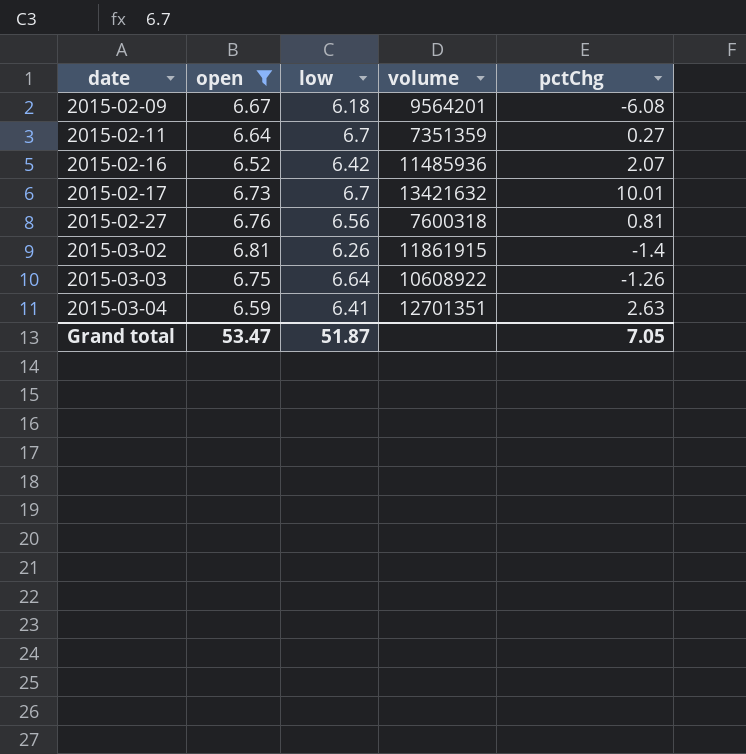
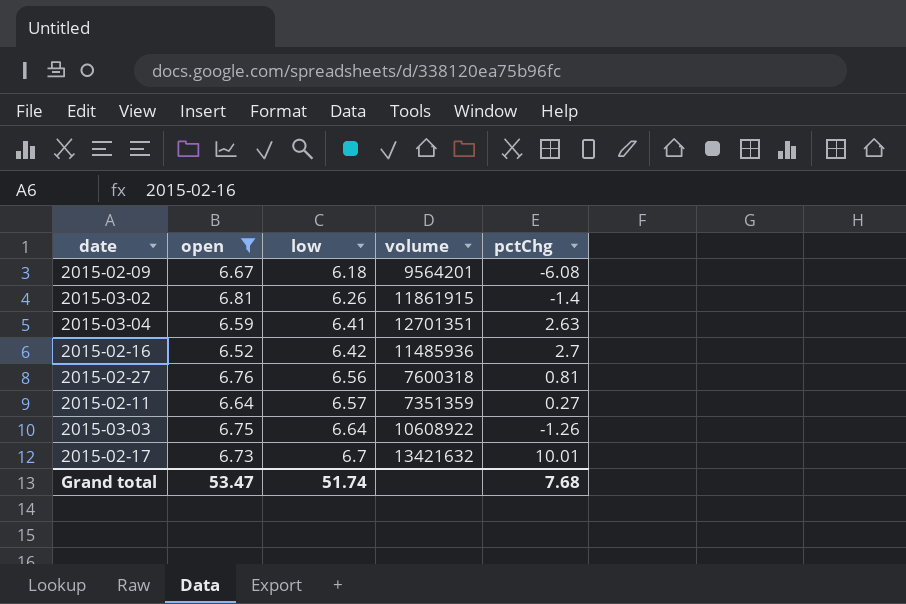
row order: date ascending -> low ascending
2015-02-16 | pctChg: 2.07 -> 2.7
2015-02-11 | low: 6.7 -> 6.57
Grand total | low: 51.87 -> 51.74
Grand total | pctChg: 7.05 -> 7.68

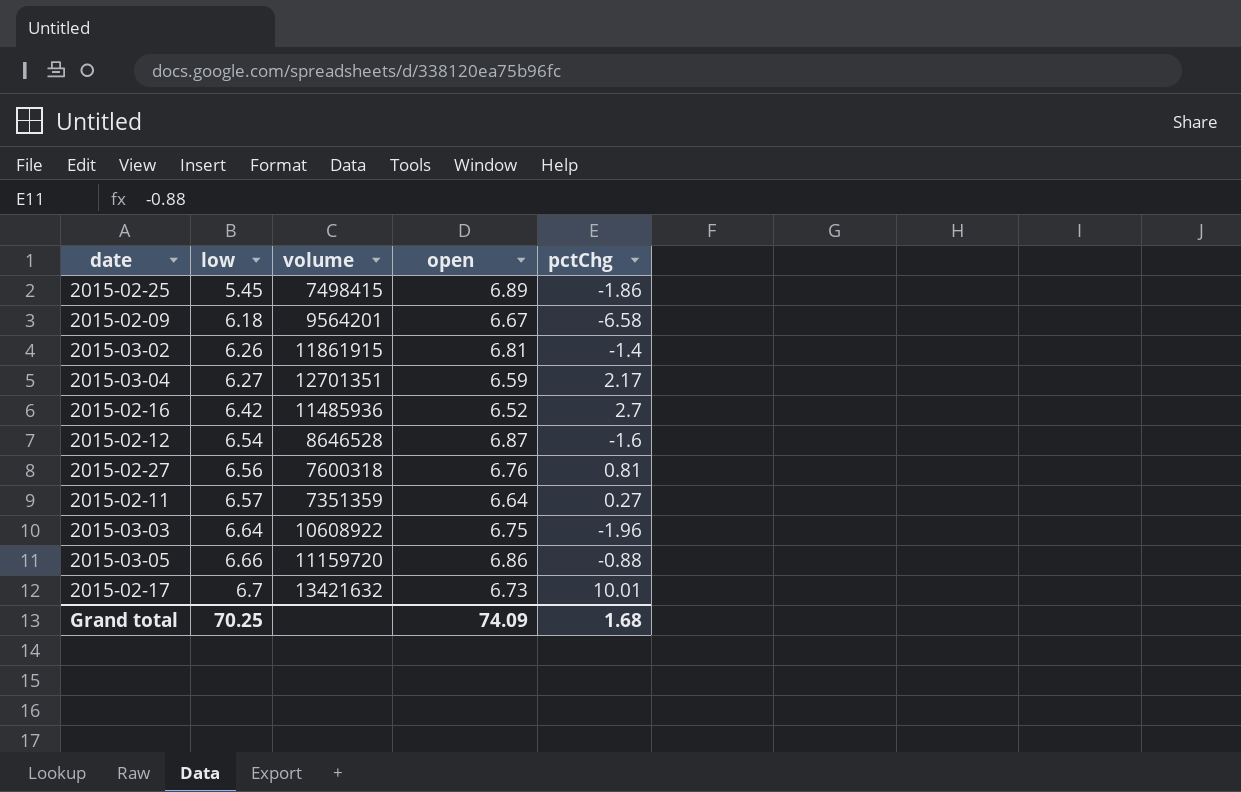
filter: open <= 6.81 -> none
column open | position: 2 -> 4
2015-02-09 | pctChg: -6.08 -> -6.58
2015-03-04 | low: 6.41 -> 6.27
2015-03-04 | pctChg: 2.63 -> 2.17
2015-03-03 | pctChg: -1.26 -> -1.96
Grand total | low: 51.74 -> 70.25
Grand total | open: 53.47 -> 74.09
Grand total | pctChg: 7.68 -> 1.68

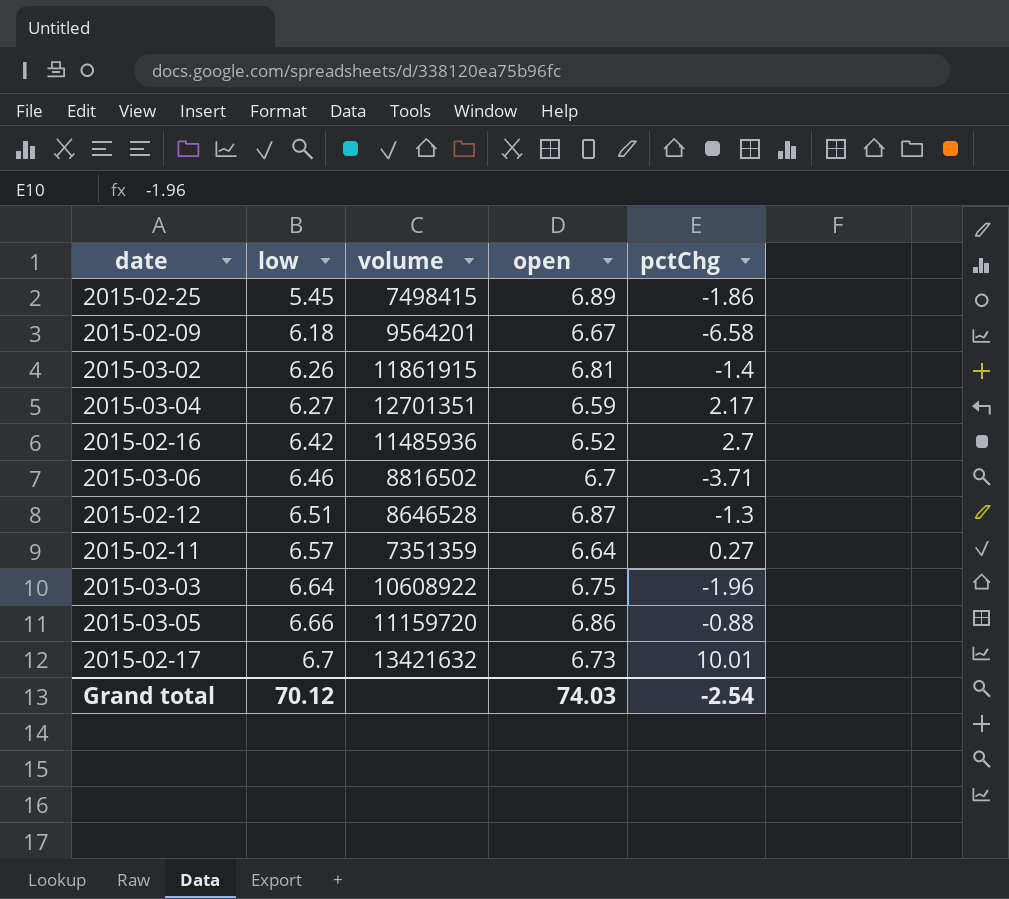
row 2015-02-27: 6.56 | 7600318 | 6.76 | 0.81 -> none
row 2015-03-06: none -> 6.46 | 8816502 | 6.7 | -3.71
2015-02-12 | low: 6.54 -> 6.51
2015-02-12 | pctChg: -1.6 -> -1.3
Grand total | low: 70.25 -> 70.12
Grand total | open: 74.09 -> 74.03
Grand total | pctChg: 1.68 -> -2.54

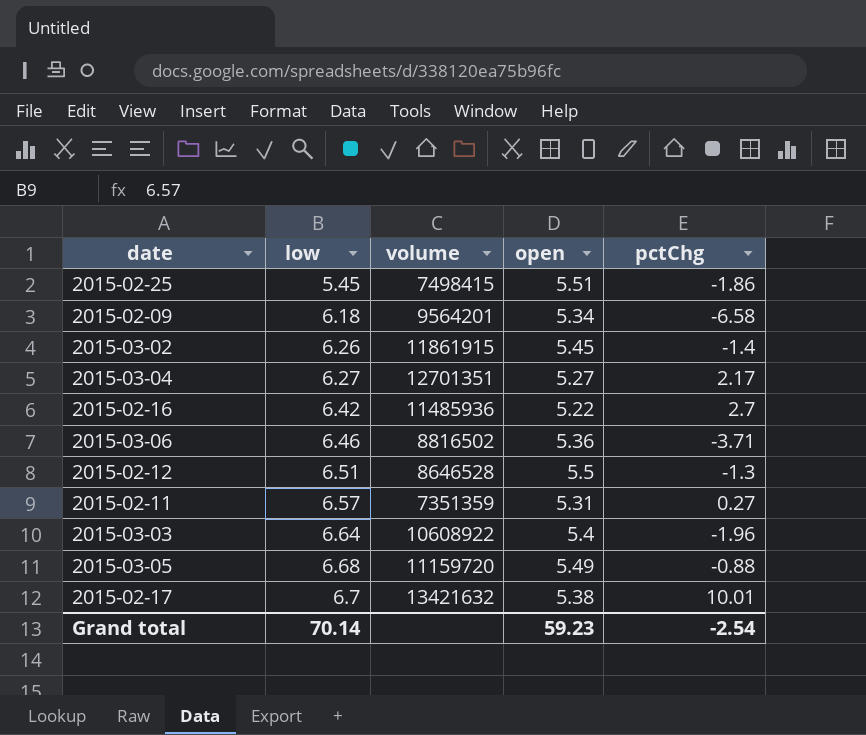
2015-02-25 | open: 6.89 -> 5.51
2015-02-09 | open: 6.67 -> 5.34
2015-03-02 | open: 6.81 -> 5.45
2015-03-04 | open: 6.59 -> 5.27
2015-02-16 | open: 6.52 -> 5.22
2015-03-06 | open: 6.7 -> 5.36
2015-02-12 | open: 6.87 -> 5.5
2015-02-11 | open: 6.64 -> 5.31
2015-03-03 | open: 6.75 -> 5.4
2015-03-05 | low: 6.66 -> 6.68
2015-03-05 | open: 6.86 -> 5.49
2015-02-17 | open: 6.73 -> 5.38
Grand total | low: 70.12 -> 70.14
Grand total | open: 74.03 -> 59.23

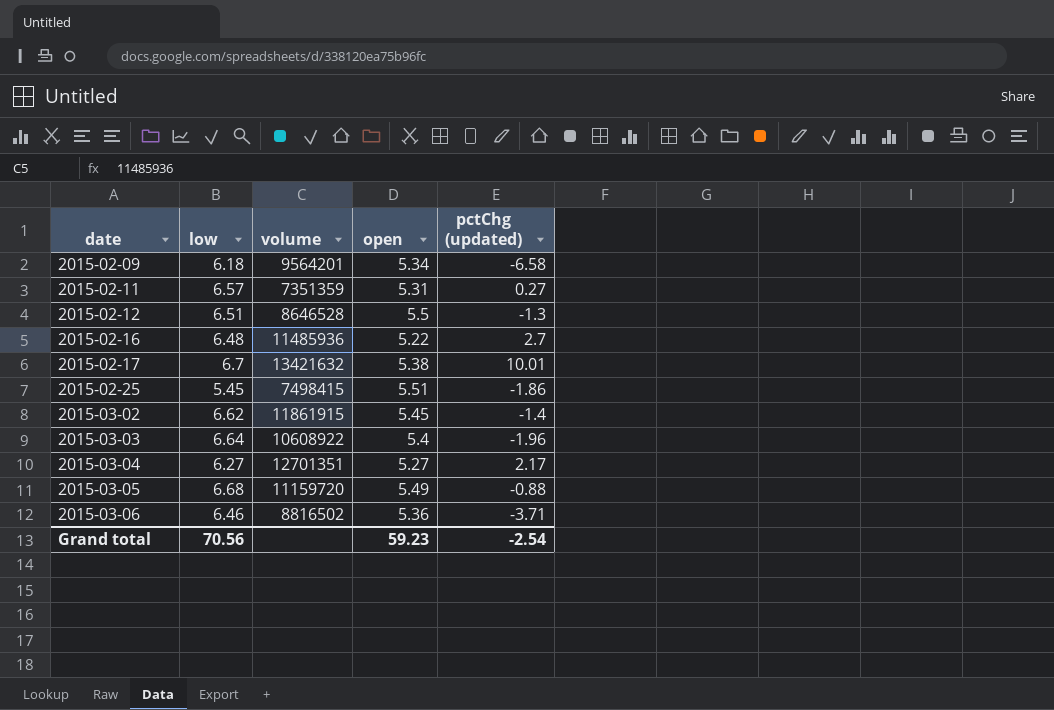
row order: low ascending -> date ascending
column name: pctChg -> pctChg (updated)
2015-02-16 | low: 6.42 -> 6.48
2015-03-02 | low: 6.26 -> 6.62
Grand total | low: 70.14 -> 70.56

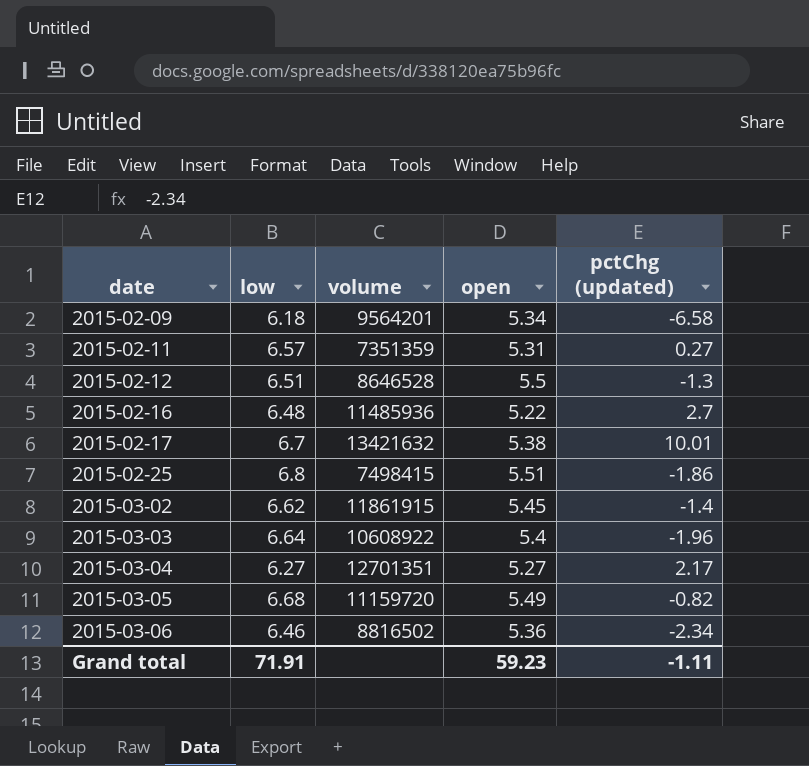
2015-02-25 | low: 5.45 -> 6.8
2015-03-05 | pctChg (updated): -0.88 -> -0.82
2015-03-06 | pctChg (updated): -3.71 -> -2.34
Grand total | low: 70.56 -> 71.91
Grand total | pctChg (updated): -2.54 -> -1.11

